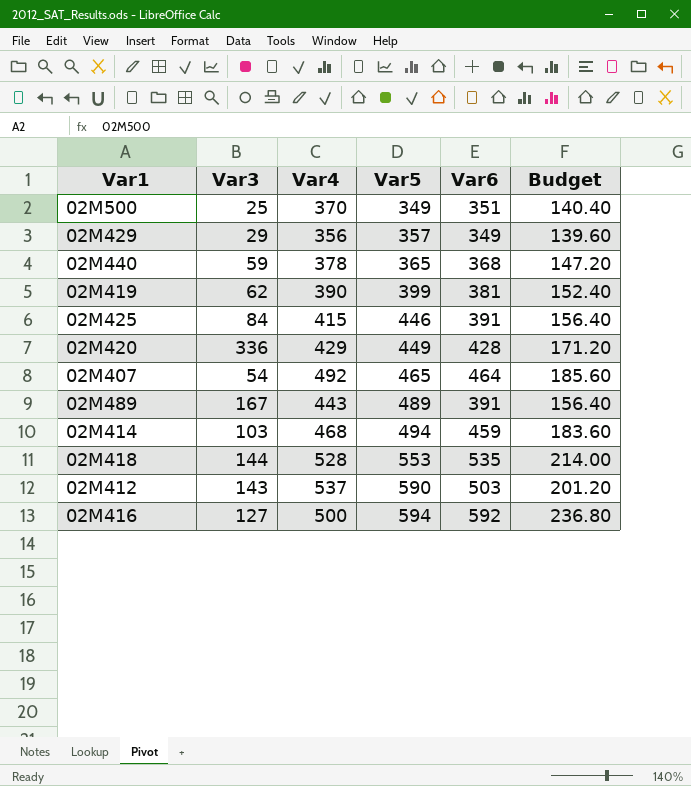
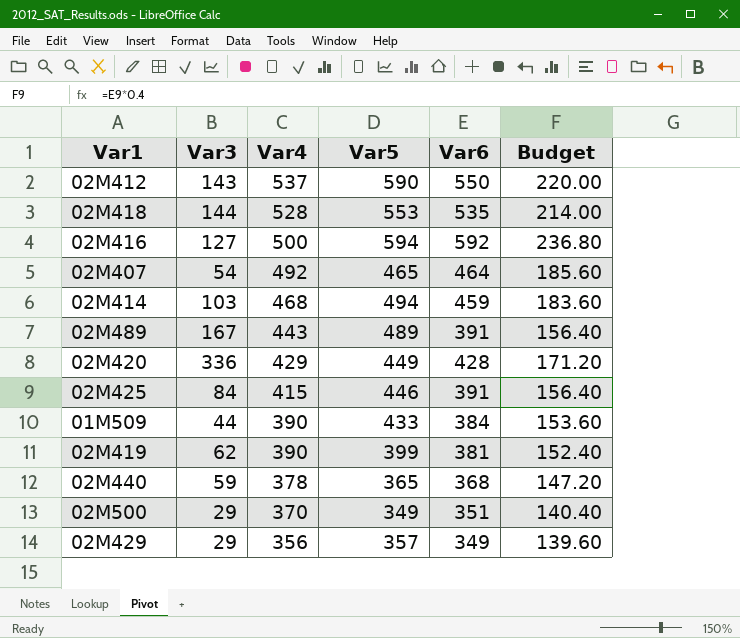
row order: Var5 ascending -> Var4 descending
02M412 | Var6: 503 -> 550
02M412 | Budget: 201.20 -> 220.00
row 01M509: none -> 44 | 390 | 433 | 384 | 153.60
02M500 | Var3: 25 -> 29

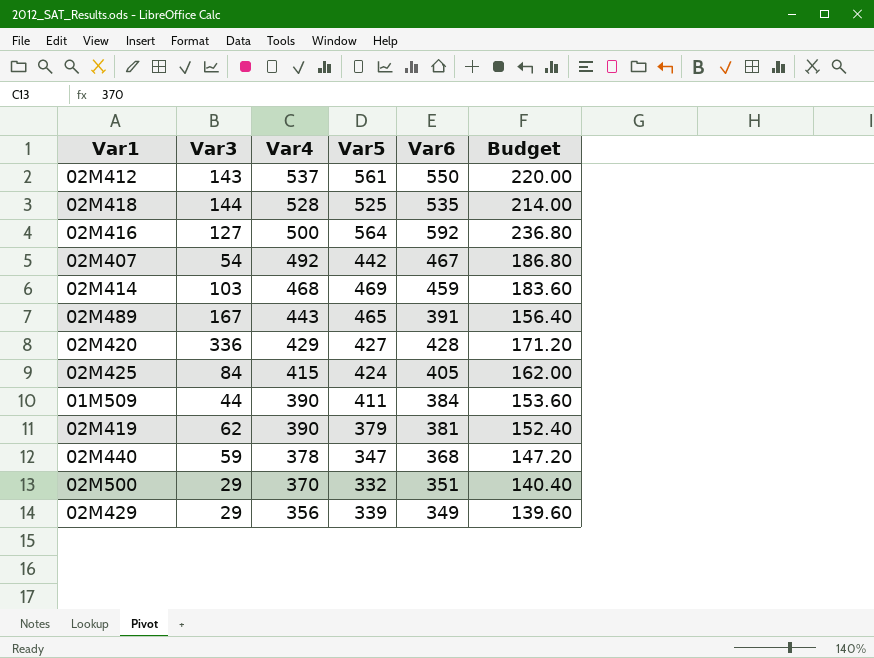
02M412 | Var5: 590 -> 561
02M418 | Var5: 553 -> 525
02M416 | Var5: 594 -> 564
02M407 | Var5: 465 -> 442
02M407 | Var6: 464 -> 467
02M407 | Budget: 185.60 -> 186.80
02M414 | Var5: 494 -> 469
02M489 | Var5: 489 -> 465
02M420 | Var5: 449 -> 427
02M425 | Var5: 446 -> 424
02M425 | Var6: 391 -> 405
02M425 | Budget: 156.40 -> 162.00
01M509 | Var5: 433 -> 411
02M419 | Var5: 399 -> 379
02M440 | Var5: 365 -> 347
02M500 | Var5: 349 -> 332
02M429 | Var5: 357 -> 339

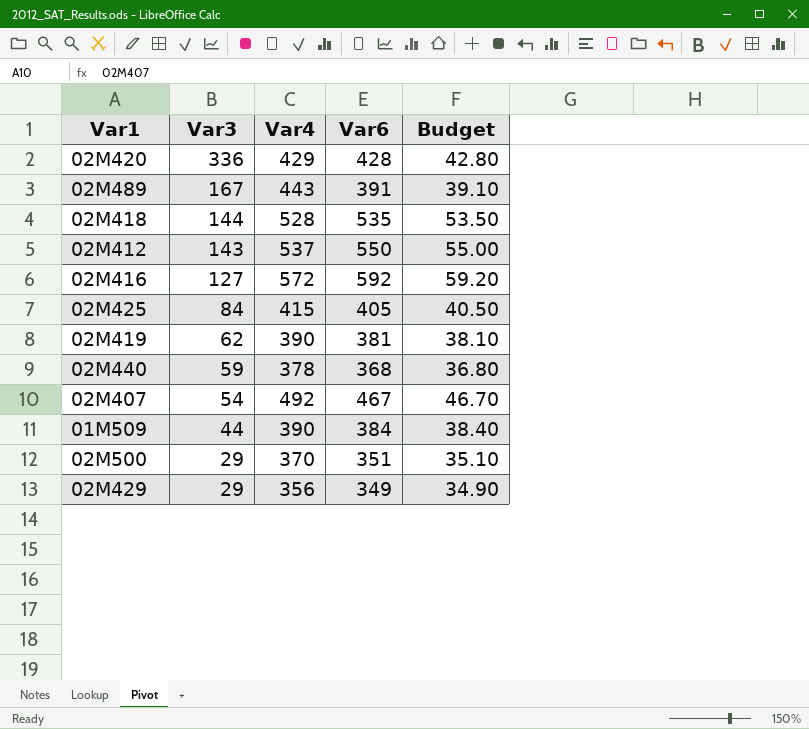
row order: Var4 descending -> Var3 descending
column Var5 | position: 4 -> none
column Budget | formula: [Var6] * 0.4 -> [Var6] * 0.1
row 02M414: 103 | 468 | 469 | 459 | 183.60 -> none
02M416 | Var4: 500 -> 572

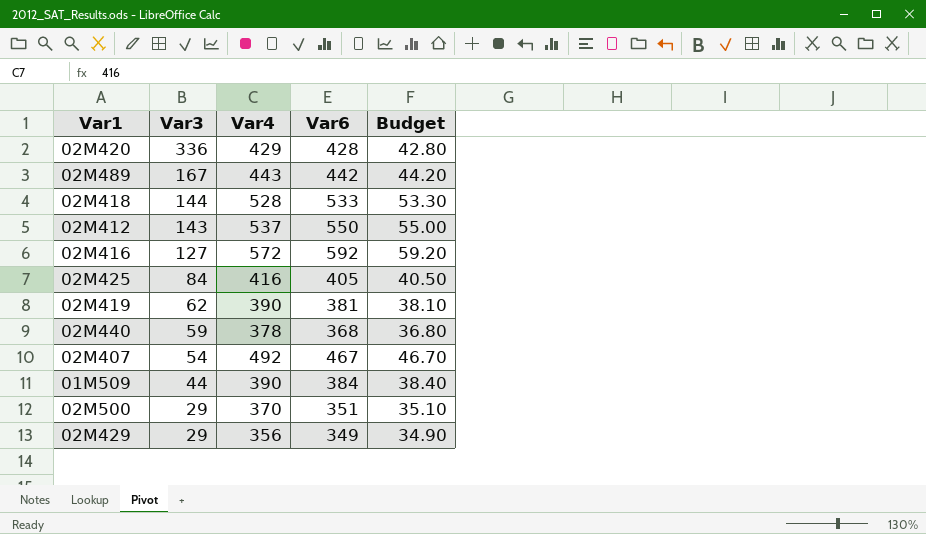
02M489 | Var6: 391 -> 442
02M489 | Budget: 39.10 -> 44.20
02M418 | Var6: 535 -> 533
02M418 | Budget: 53.50 -> 53.30
02M425 | Var4: 415 -> 416

